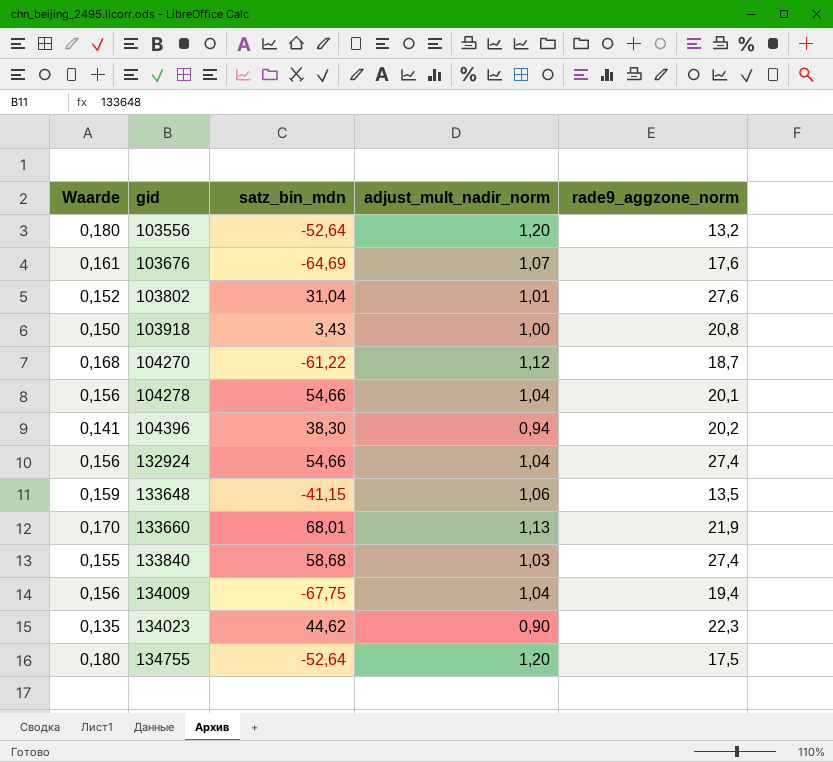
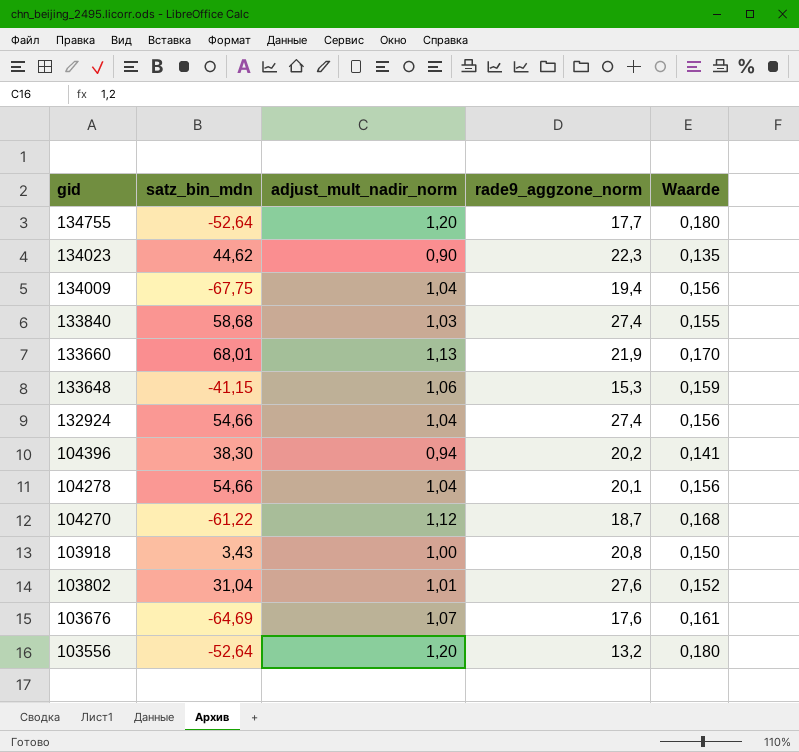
row order: gid ascending -> gid descending
column Waarde | position: 1 -> 5
134755 | rade9_aggzone_norm: 17,5 -> 17,7
133648 | rade9_aggzone_norm: 13,5 -> 15,3

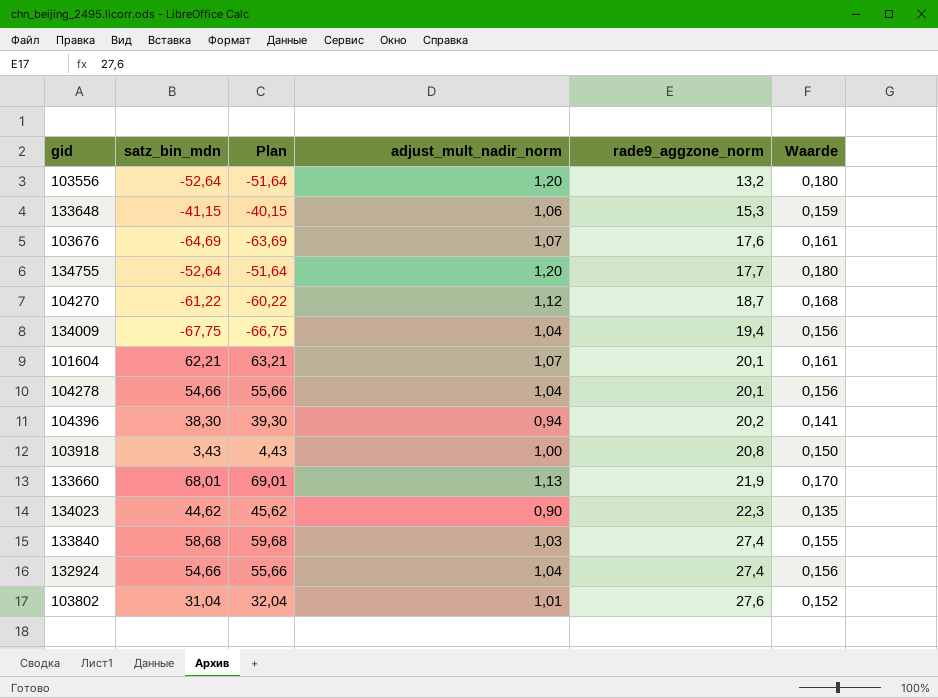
row order: gid descending -> rade9_aggzone_norm ascending
column Plan | formula: none -> [satz_bin_mdn] + 1
row 101604: none -> 62,21 | 63,21 | 1,07 | 20,1 | 0,161

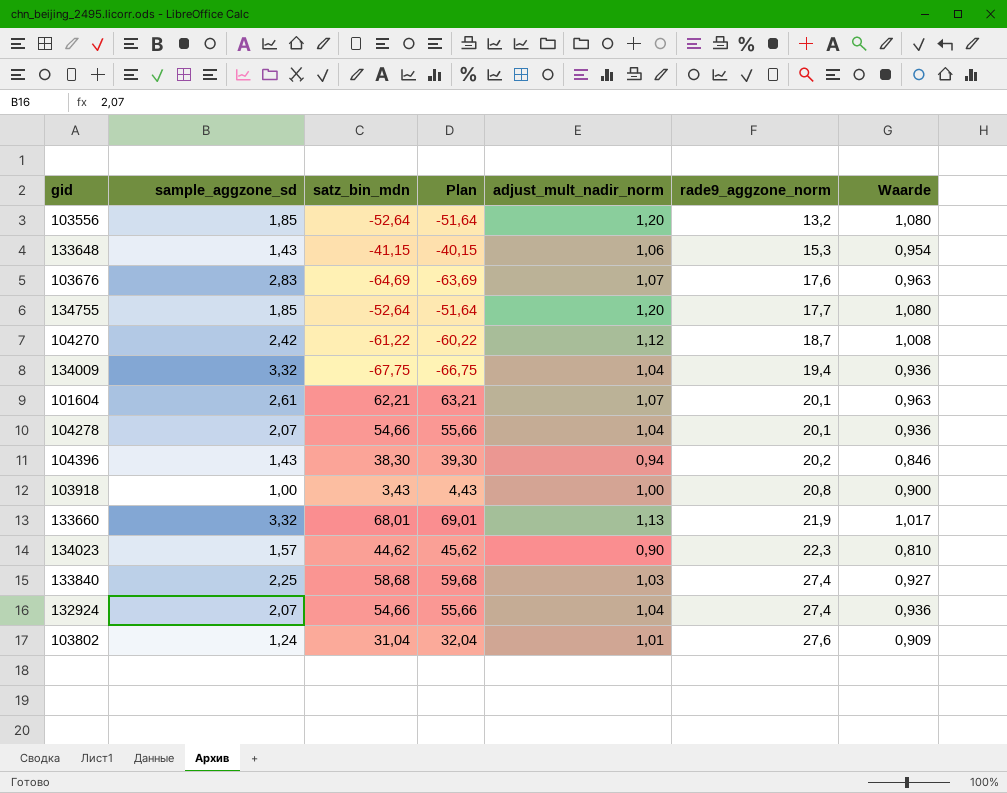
column sample_aggzone_sd | position: none -> 2
column Waarde | formula: [adjust_mult_nadir_norm] * 0,15 -> [adjust_mult_nadir_norm] * 0,9

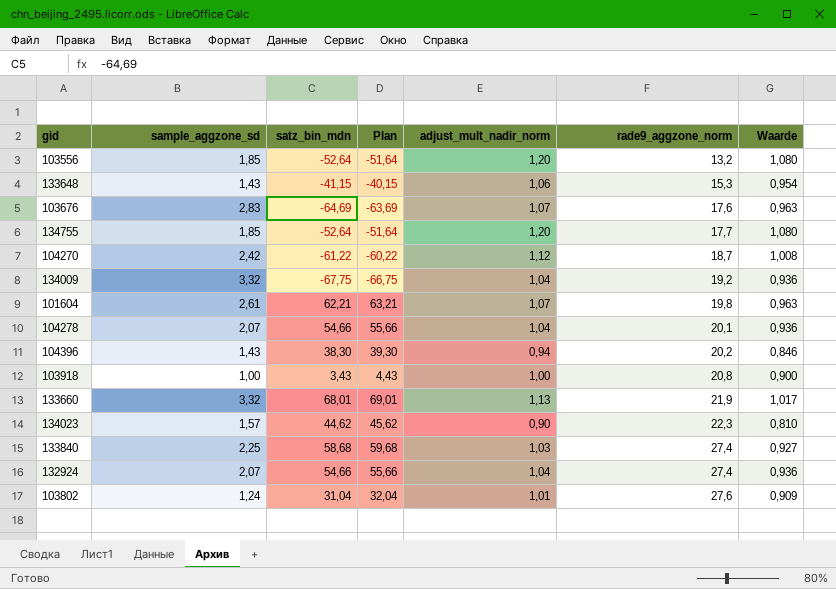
134009 | rade9_aggzone_norm: 19,4 -> 19,2
101604 | rade9_aggzone_norm: 20,1 -> 19,8

